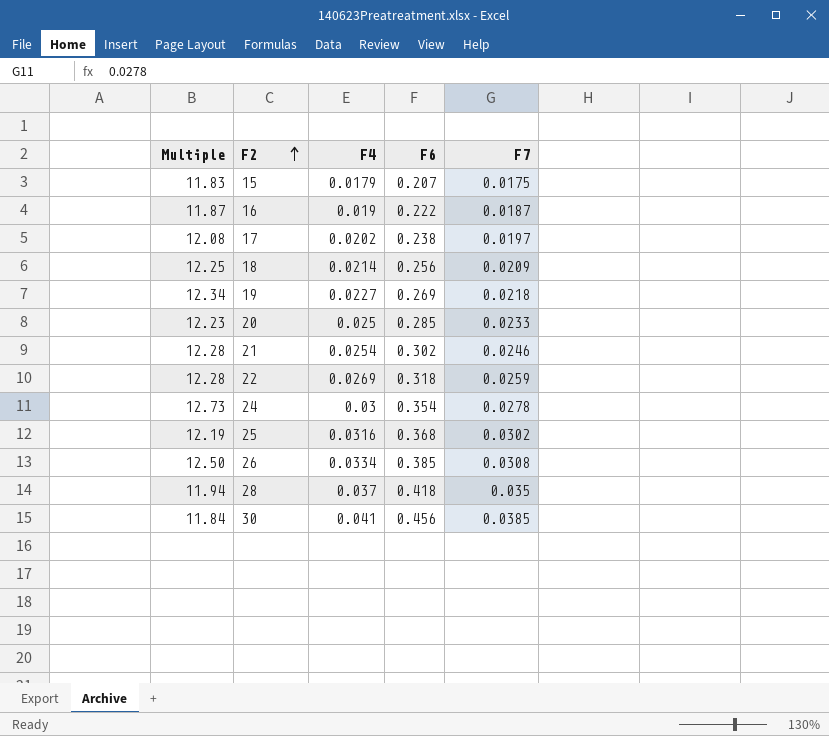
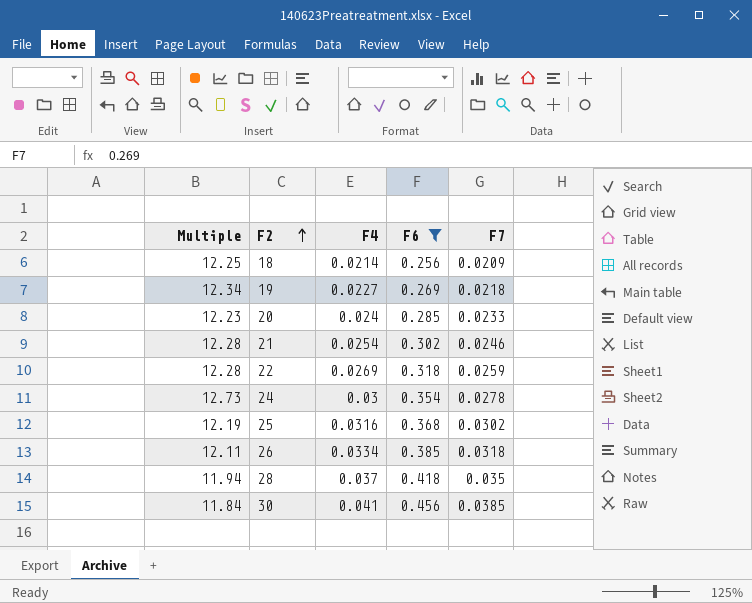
filter: none -> F6 >= 0.256
20 | F4: 0.025 -> 0.024
26 | Multiple: 12.50 -> 12.11
26 | F7: 0.0308 -> 0.0318

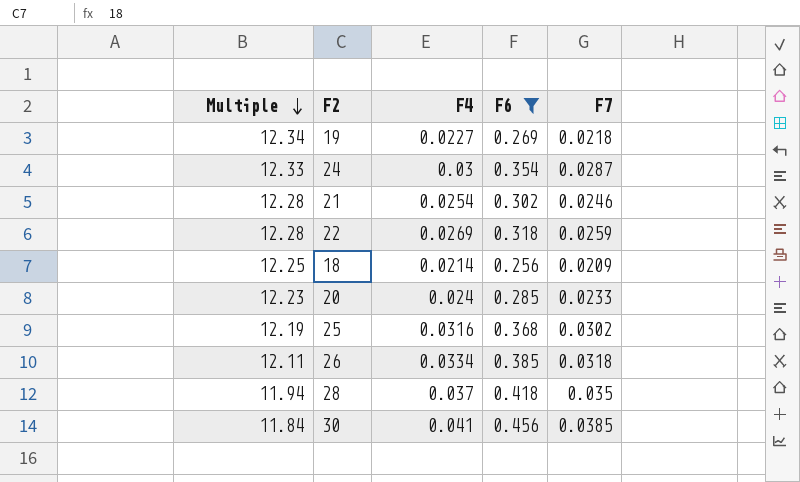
row order: F2 ascending -> Multiple descending
24 | Multiple: 12.73 -> 12.33
24 | F7: 0.0278 -> 0.0287

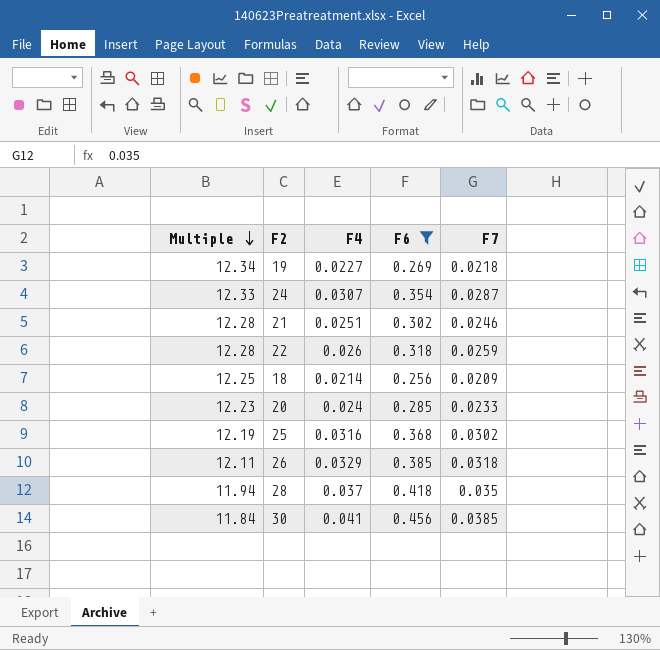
24 | F4: 0.03 -> 0.0307
21 | F4: 0.0254 -> 0.0251
22 | F4: 0.0269 -> 0.026
26 | F4: 0.0334 -> 0.0329

